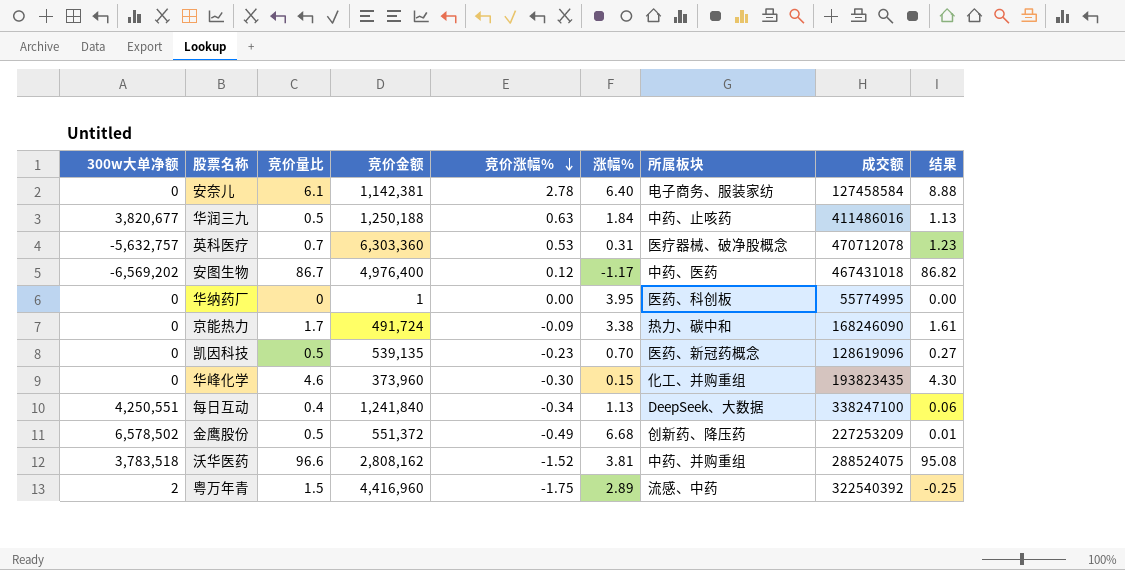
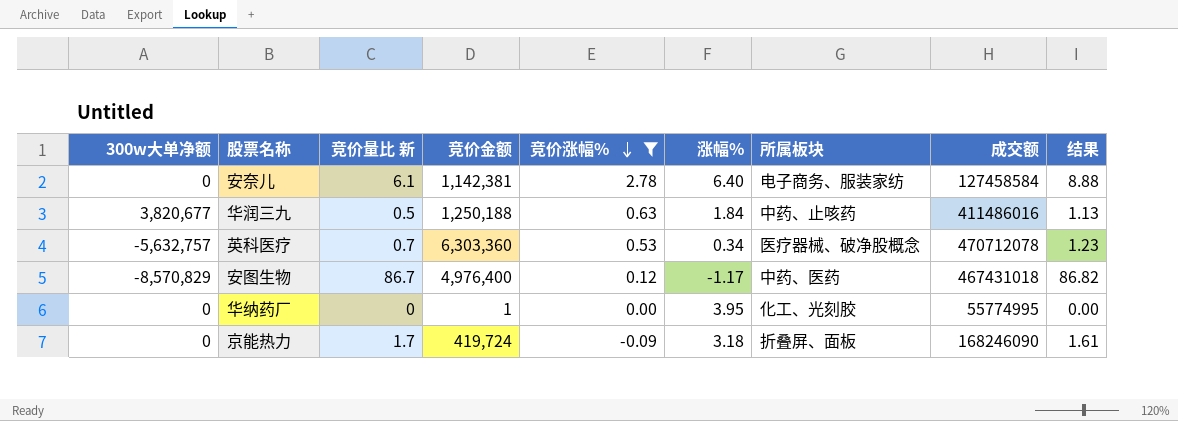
filter: none -> 竞价涨幅% >= -0.09
column name: 竞价量比 -> 竞价量比 新
英科医疗 | 涨幅%: 0.31 -> 0.34
安图生物 | 300w大单净额: -6,569,202 -> -8,570,829
华纳药厂 | 所属板块: 医药、科创板 -> 化工、光刻胶
京能热力 | 竞价金额: 491,724 -> 419,724
京能热力 | 涨幅%: 3.38 -> 3.18
京能热力 | 所属板块: 热力、碳中和 -> 折叠屏、面板

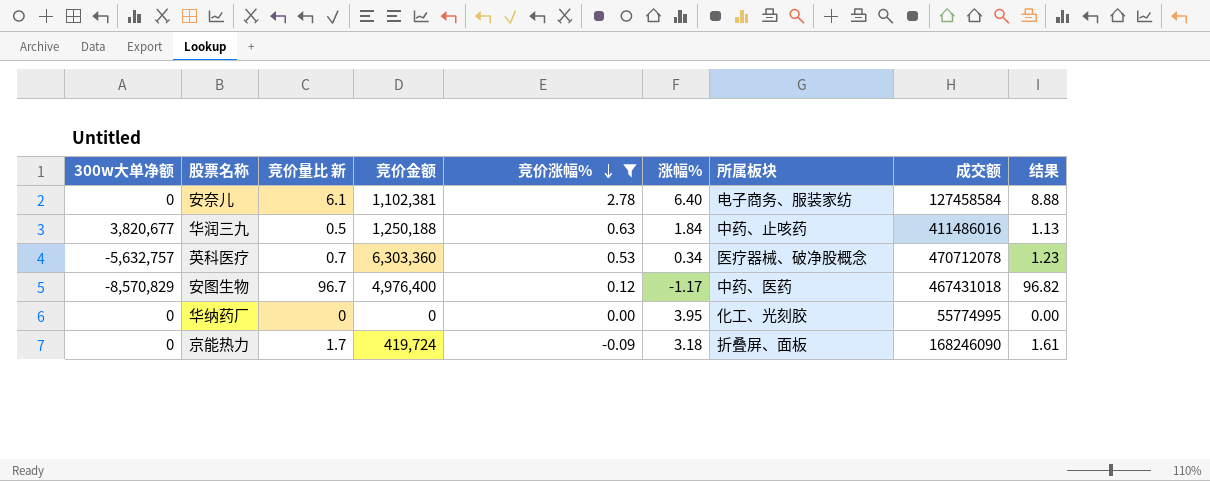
安奈儿 | 竞价金额: 1,142,381 -> 1,102,381
安图生物 | 竞价量比 新: 86.7 -> 96.7
安图生物 | 结果: 86.82 -> 96.82
华纳药厂 | 竞价金额: 1 -> 0

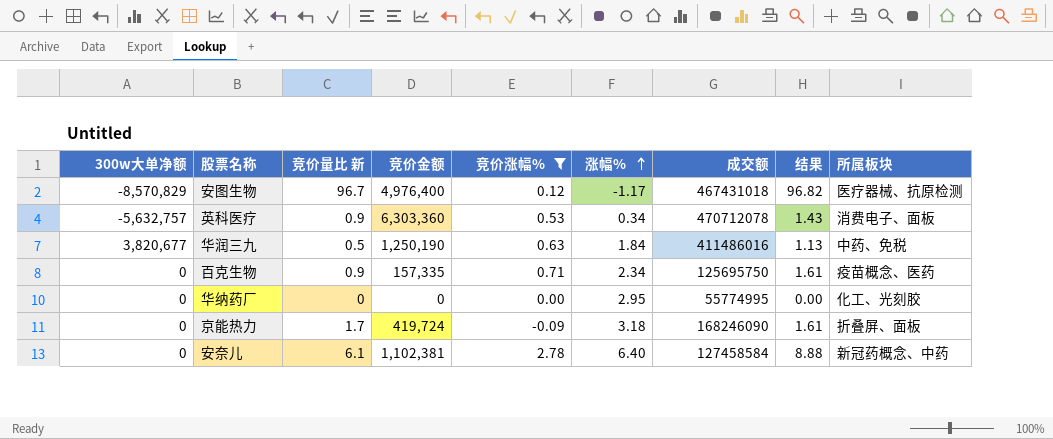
row order: 竞价涨幅% descending -> 涨幅% ascending
column 所属板块 | position: 7 -> 9
安图生物 | 所属板块: 中药、医药 -> 医疗器械、抗原检测
英科医疗 | 竞价量比 新: 0.7 -> 0.9
英科医疗 | 结果: 1.23 -> 1.43
英科医疗 | 所属板块: 医疗器械、破净股概念 -> 消费电子、面板
华润三九 | 竞价金额: 1,250,188 -> 1,250,190
华润三九 | 所属板块: 中药、止咳药 -> 中药、免税
row 百克生物: none -> 0 | 0.9 | 157,335 | 0.71 | 2.34 | 125695750 | 1.61 | 疫苗概念、医药
华纳药厂 | 涨幅%: 3.95 -> 2.95
安奈儿 | 所属板块: 电子商务、服装家纺 -> 新冠药概念、中药

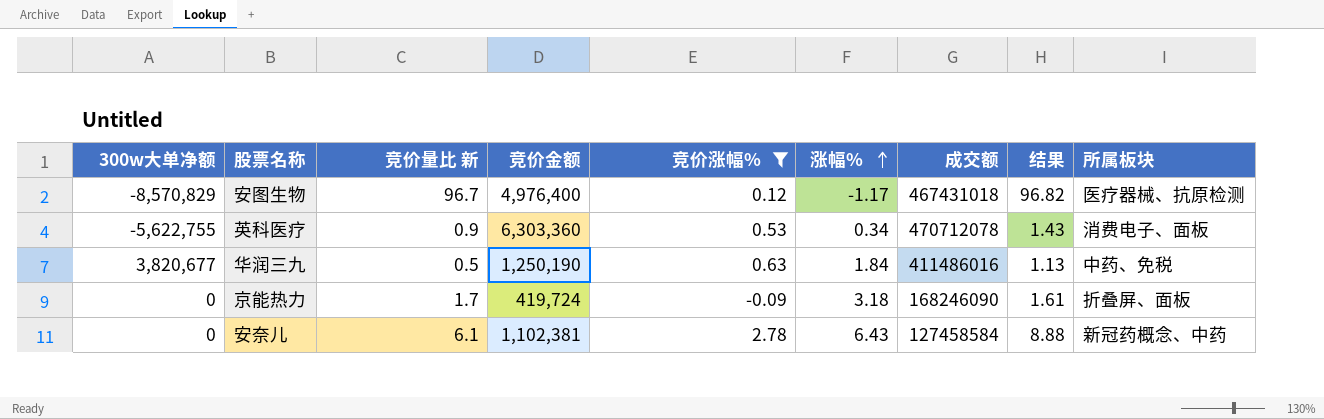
row 百克生物: 0 | 0.9 | 157,335 | 0.71 | 2.34 | 125695750 | 1.61 | 疫苗概念、医药 -> none
row 华纳药厂: 0 | 0 | 0 | 0.00 | 2.95 | 55774995 | 0.00 | 化工、光刻胶 -> none
英科医疗 | 300w大单净额: -5,632,757 -> -5,622,755
安奈儿 | 涨幅%: 6.40 -> 6.43

